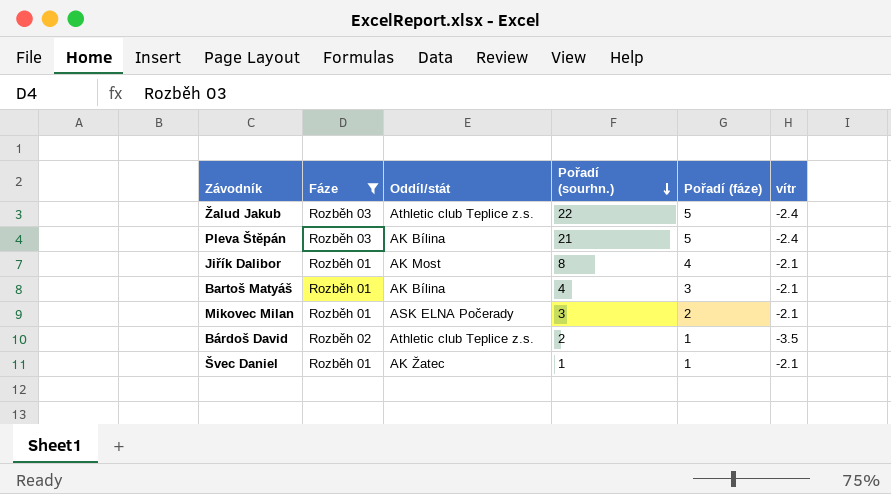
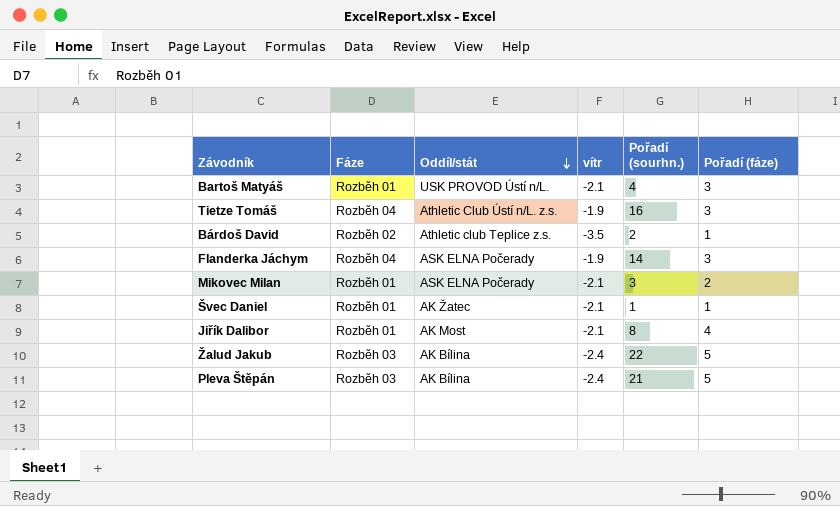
filter: Fáze != Rozběh 04 -> none
row order: Pořadí (sourhn.) descending -> Oddíl/stát descending
column vítr | position: 6 -> 4
Bartoš Matyáš | Oddíl/stát: AK Bílina -> USK PROVOD Ústí n/L.
Žalud Jakub | Oddíl/stát: Athletic club Teplice z.s. -> AK Bílina

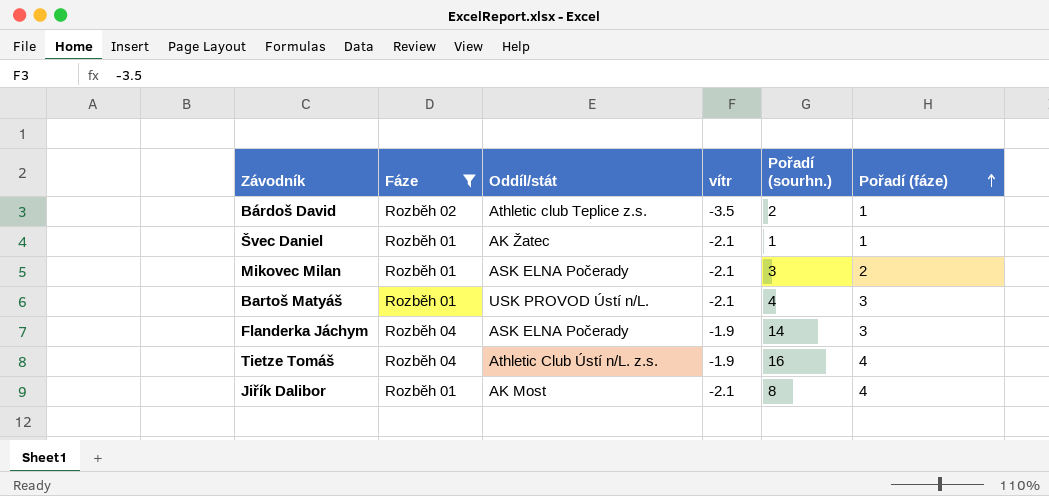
filter: none -> Fáze != Rozběh 03
row order: Oddíl/stát descending -> Pořadí (fáze) ascending
Tietze Tomáš | Pořadí (fáze): 3 -> 4

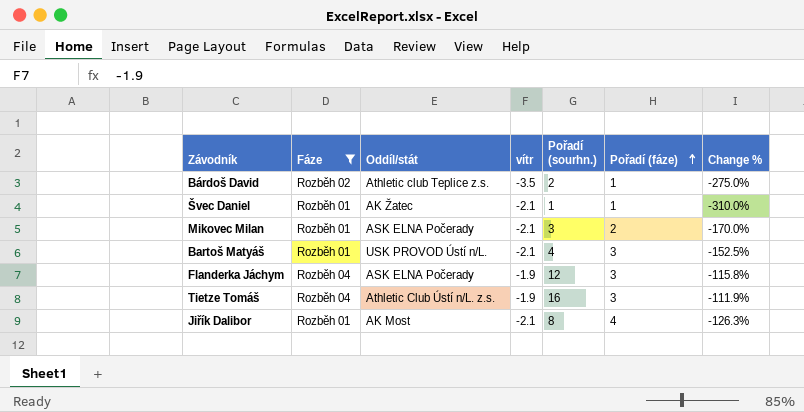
column Change % | formula: none -> ([vítr] - [Pořadí (sourhn.)]) / [Pořadí (sourhn.)]
Flanderka Jáchym | Pořadí (sourhn.): 14 -> 12
Tietze Tomáš | Pořadí (fáze): 4 -> 3

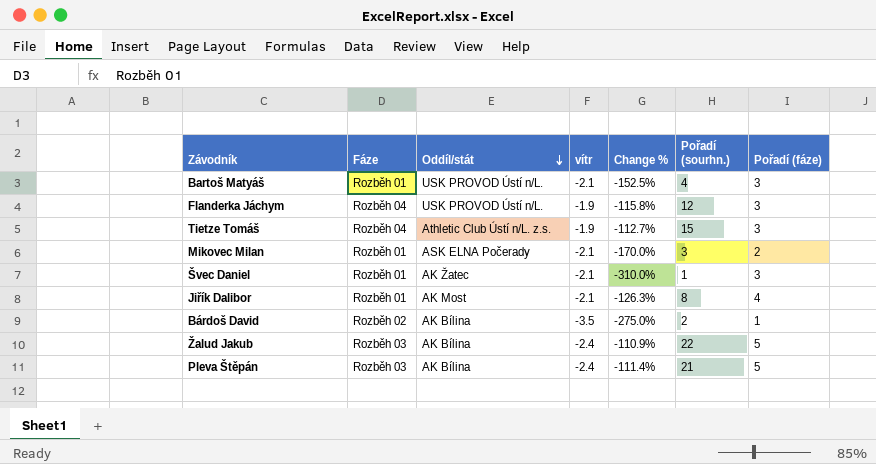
filter: Fáze != Rozběh 03 -> none
row order: Pořadí (fáze) ascending -> Oddíl/stát descending
column Change % | position: 7 -> 5
Flanderka Jáchym | Oddíl/stát: ASK ELNA Počerady -> USK PROVOD Ústí n/L.
Tietze Tomáš | Change %: -111.9% -> -112.7%
Tietze Tomáš | Pořadí (sourhn.): 16 -> 15
Švec Daniel | Pořadí (fáze): 1 -> 3
Bárdoš David | Oddíl/stát: Athletic club Teplice z.s. -> AK Bílina

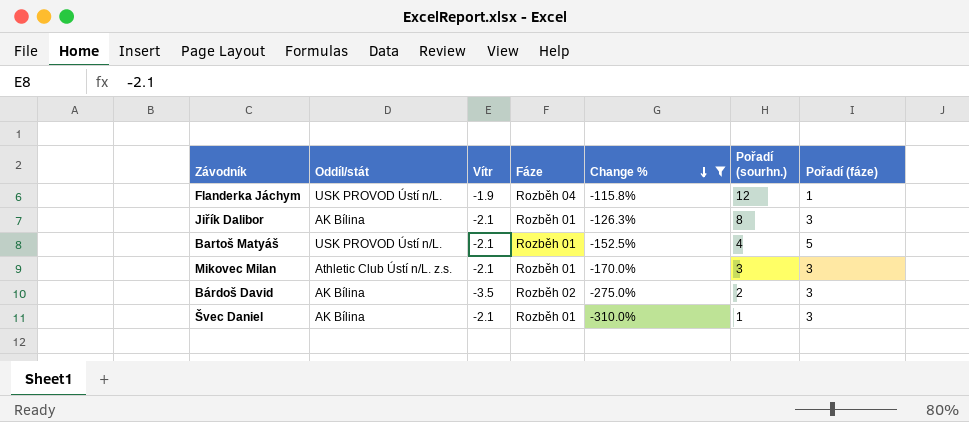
filter: none -> Change % <= -115.8%
row order: Oddíl/stát descending -> Change % descending
column name: vítr -> Vítr
column Fáze | position: 2 -> 4
Flanderka Jáchym | Pořadí (fáze): 3 -> 1
Jiřík Dalibor | Oddíl/stát: AK Most -> AK Bílina
Jiřík Dalibor | Pořadí (fáze): 4 -> 3
Bartoš Matyáš | Pořadí (fáze): 3 -> 5
Mikovec Milan | Oddíl/stát: ASK ELNA Počerady -> Athletic Club Ústí n/L. z.s.
Mikovec Milan | Pořadí (fáze): 2 -> 3
Bárdoš David | Pořadí (fáze): 1 -> 3
Švec Daniel | Oddíl/stát: AK Žatec -> AK Bílina

